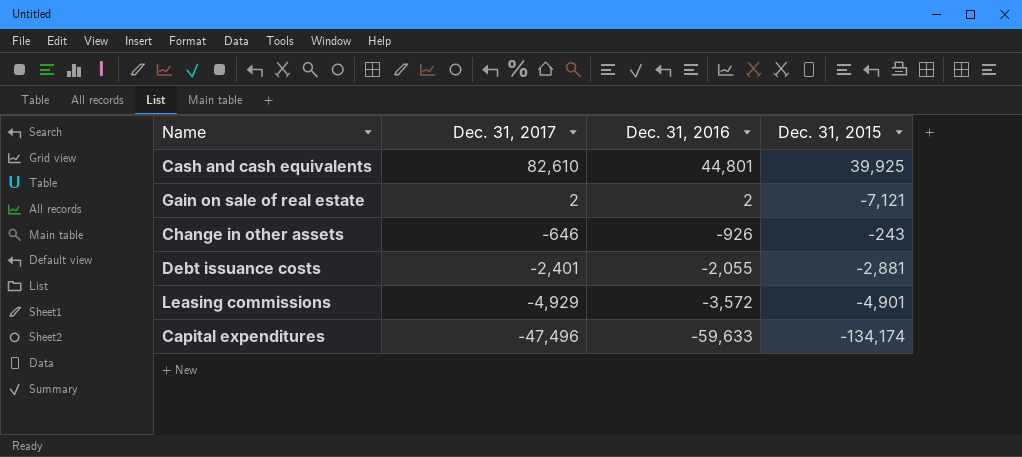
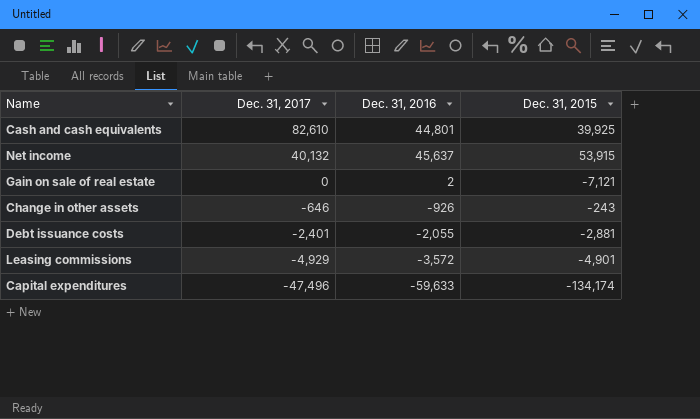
row Net income: none -> 40,132 | 45,637 | 53,915
Gain on sale of real estate | Dec. 31, 2017: 2 -> 0

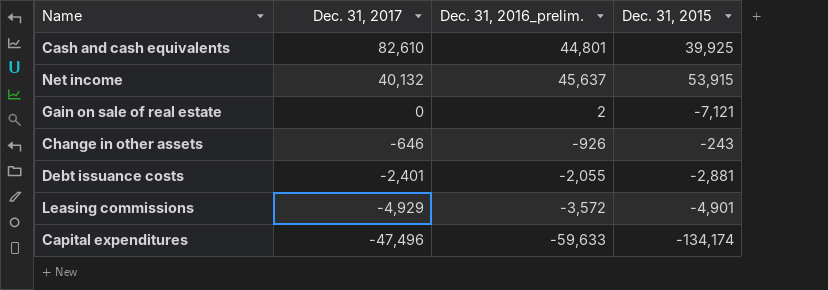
column name: Dec. 31, 2016 -> Dec. 31, 2016_prelim.

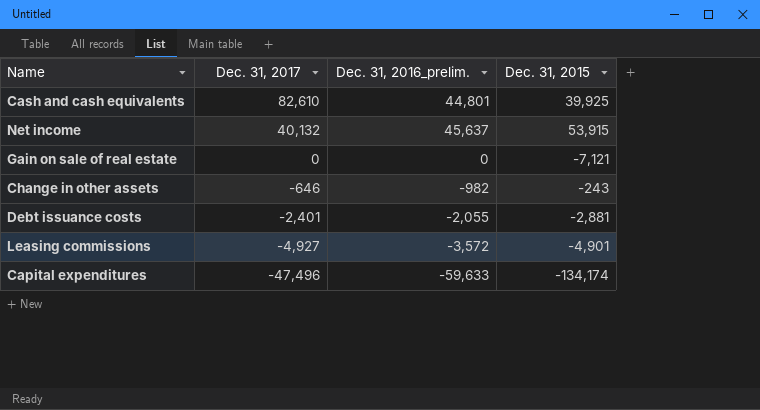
Gain on sale of real estate | Dec. 31, 2016_prelim.: 2 -> 0
Change in other assets | Dec. 31, 2016_prelim.: -926 -> -982
Leasing commissions | Dec. 31, 2017: -4,929 -> -4,927

